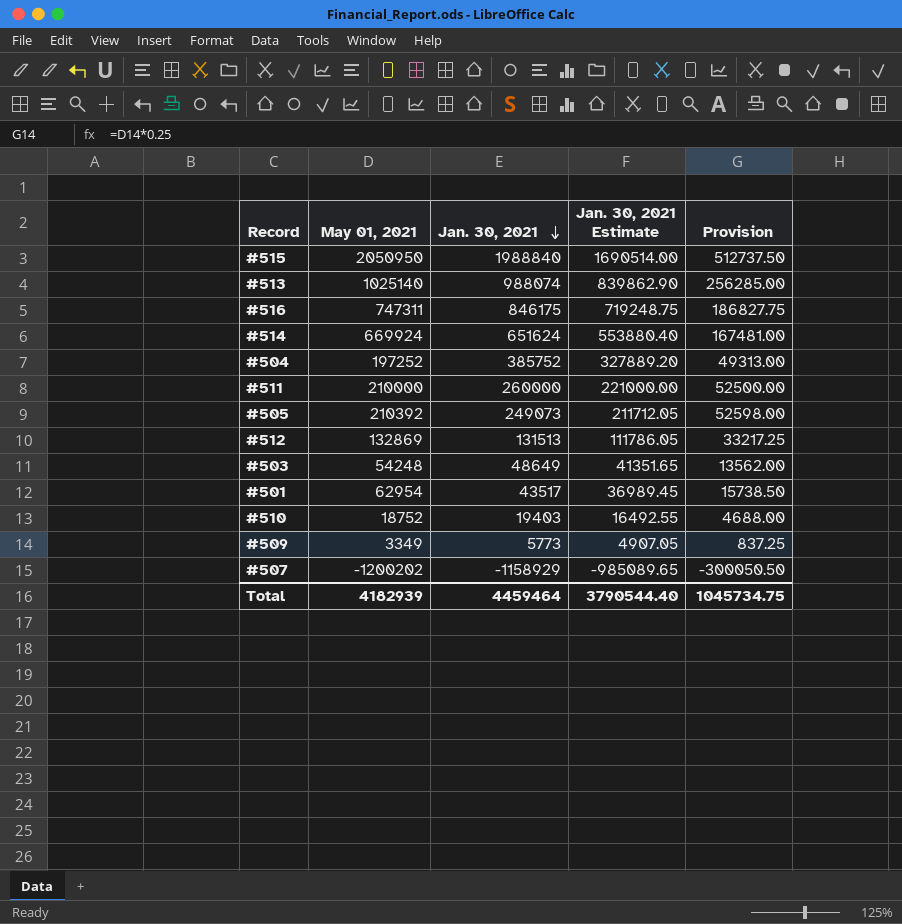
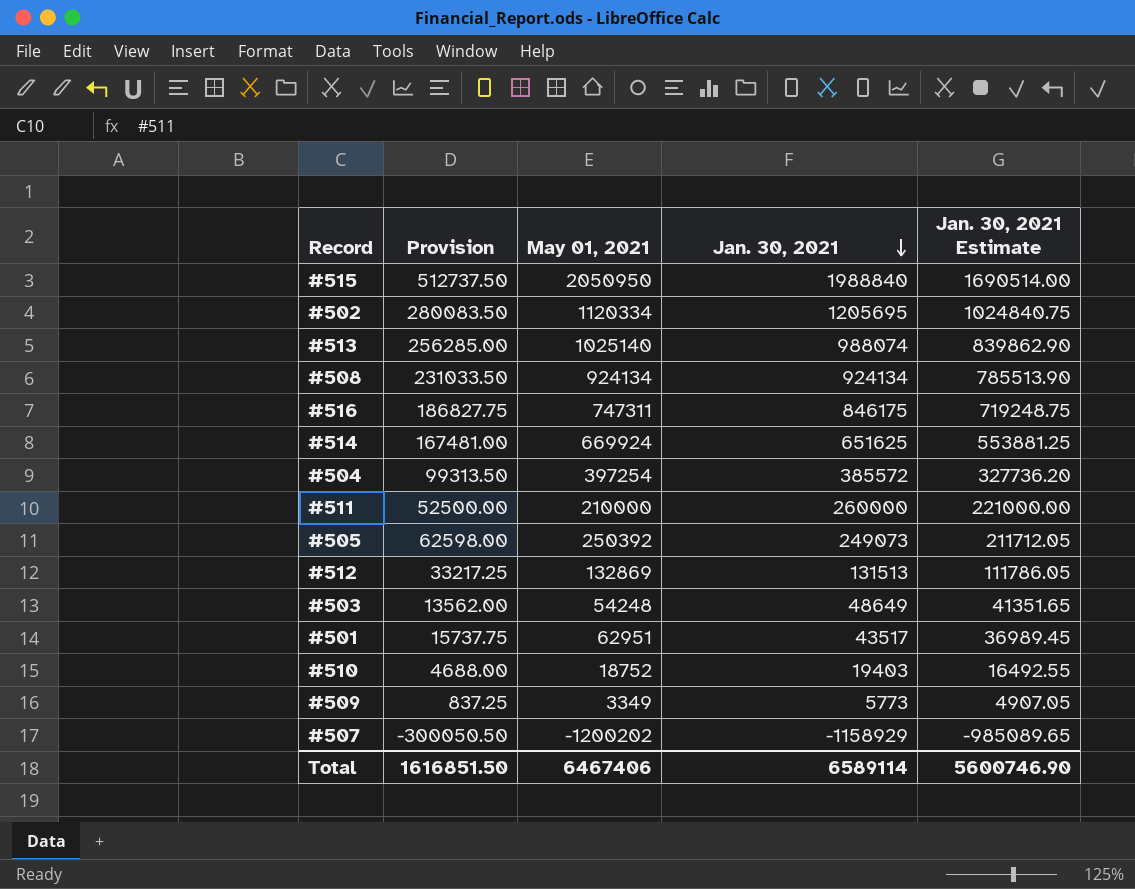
column Provision | position: 5 -> 2
row #502: none -> 280083.50 | 1120334 | 1205695 | 1024840.75
row #508: none -> 231033.50 | 924134 | 924134 | 785513.90
#514 | Jan. 30, 2021: 651624 -> 651625
#514 | Jan. 30, 2021 Estimate: 553880.40 -> 553881.25
#504 | Provision: 49313.00 -> 99313.50
#504 | May 01, 2021: 197252 -> 397254
#504 | Jan. 30, 2021: 385752 -> 385572
#504 | Jan. 30, 2021 Estimate: 327889.20 -> 327736.20
#505 | Provision: 52598.00 -> 62598.00
#505 | May 01, 2021: 210392 -> 250392
#501 | Provision: 15738.50 -> 15737.75
#501 | May 01, 2021: 62954 -> 62951
Total | Provision: 1045734.75 -> 1616851.50
Total | May 01, 2021: 4182939 -> 6467406
Total | Jan. 30, 2021: 4459464 -> 6589114
Total | Jan. 30, 2021 Estimate: 3790544.40 -> 5600746.90

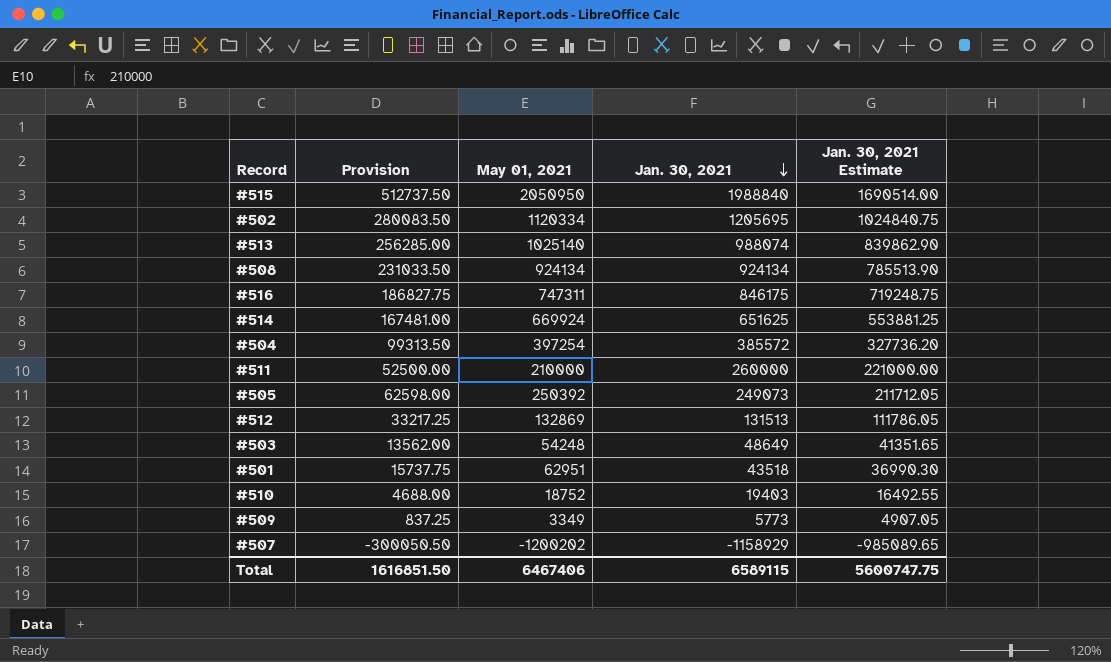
#501 | Jan. 30, 2021: 43517 -> 43518
#501 | Jan. 30, 2021 Estimate: 36989.45 -> 36990.30
Total | Jan. 30, 2021: 6589114 -> 6589115
Total | Jan. 30, 2021 Estimate: 5600746.90 -> 5600747.75

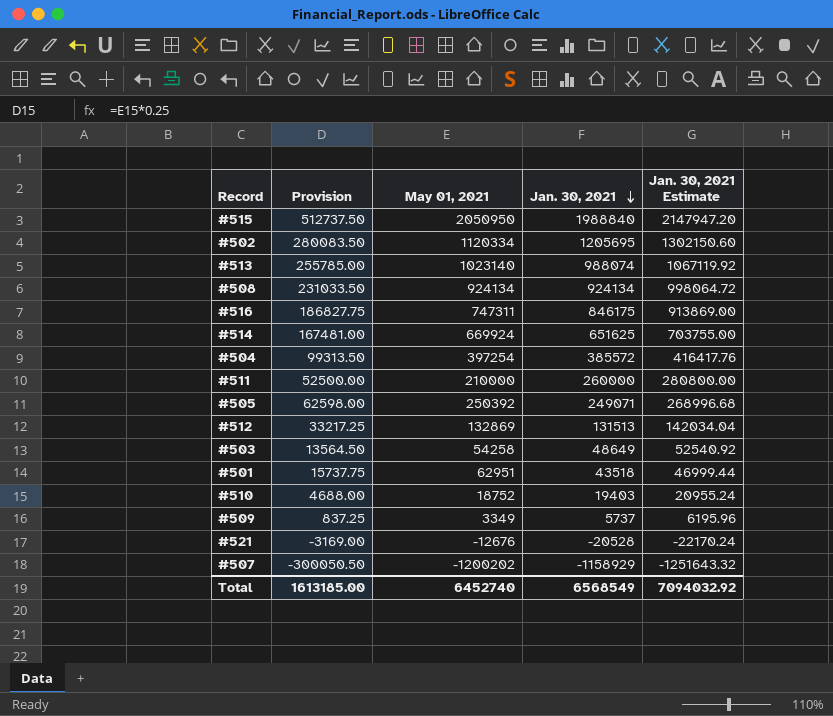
column Jan. 30, 2021 Estimate | formula: [Jan. 30, 2021] * 0.85 -> [Jan. 30, 2021] * 1.08
#513 | Provision: 256285.00 -> 255785.00
#513 | May 01, 2021: 1025140 -> 1023140
#505 | Jan. 30, 2021: 249073 -> 249071
#503 | Provision: 13562.00 -> 13564.50
#503 | May 01, 2021: 54248 -> 54258
#509 | Jan. 30, 2021: 5773 -> 5737
row #521: none -> -3169.00 | -12676 | -20528 | -22170.24
Total | Provision: 1616851.50 -> 1613185.00
Total | May 01, 2021: 6467406 -> 6452740
Total | Jan. 30, 2021: 6589115 -> 6568549
Total | Jan. 30, 2021 Estimate: 5600747.75 -> 7094032.92

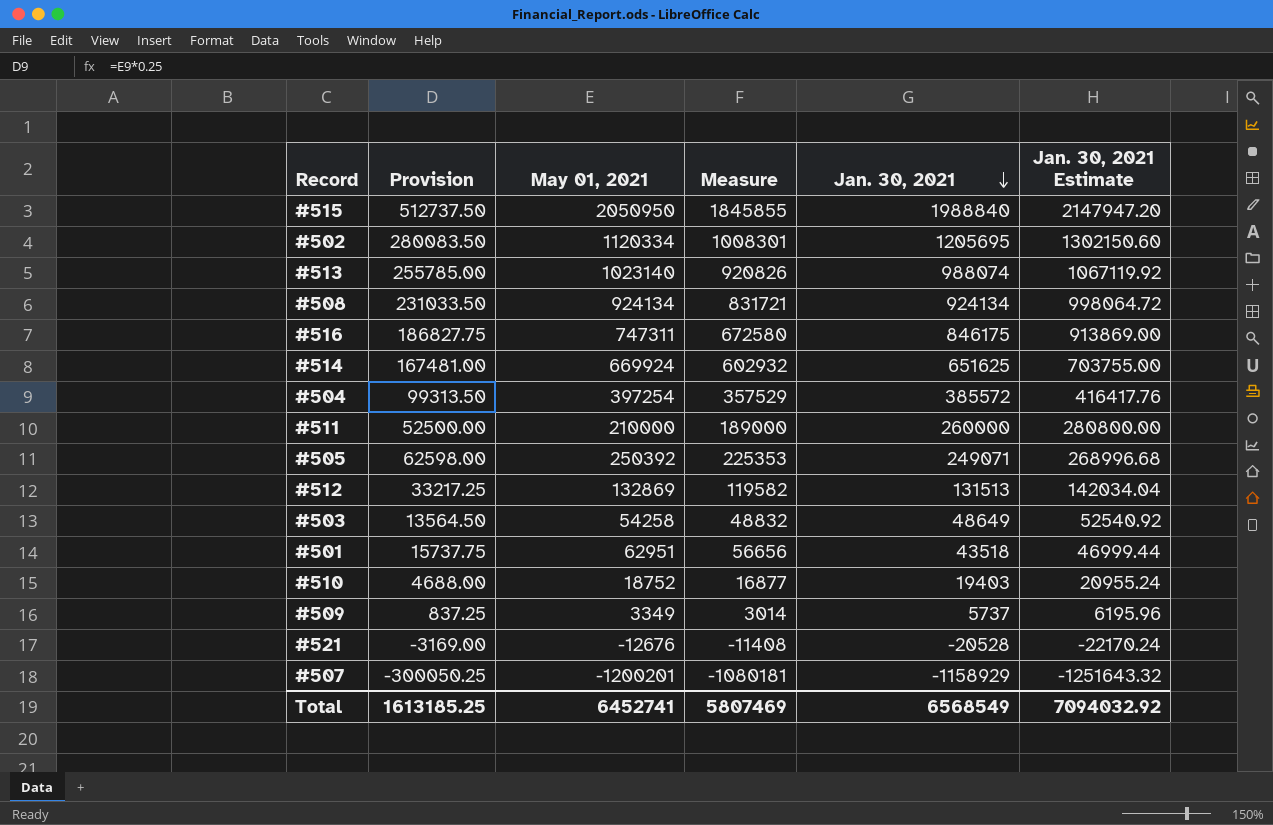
column Measure | formula: none -> [May 01, 2021] * 0.9
#507 | Provision: -300050.50 -> -300050.25
#507 | May 01, 2021: -1200202 -> -1200201
Total | Provision: 1613185.00 -> 1613185.25
Total | May 01, 2021: 6452740 -> 6452741

